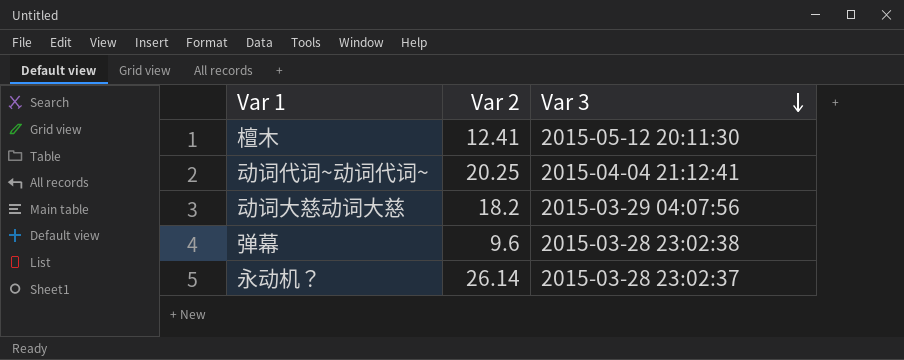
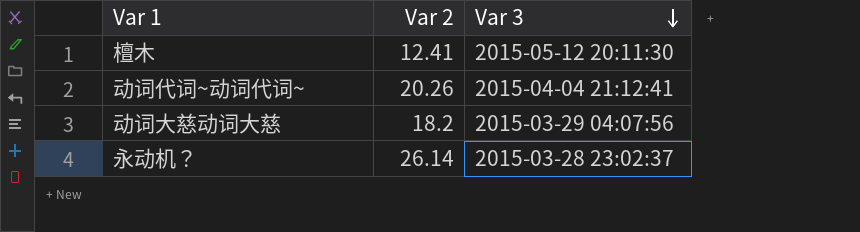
row 弹幕: 9.6 | 2015-03-28 23:02:38 -> none
动词代词~动词代词~ | Var 2: 20.25 -> 20.26

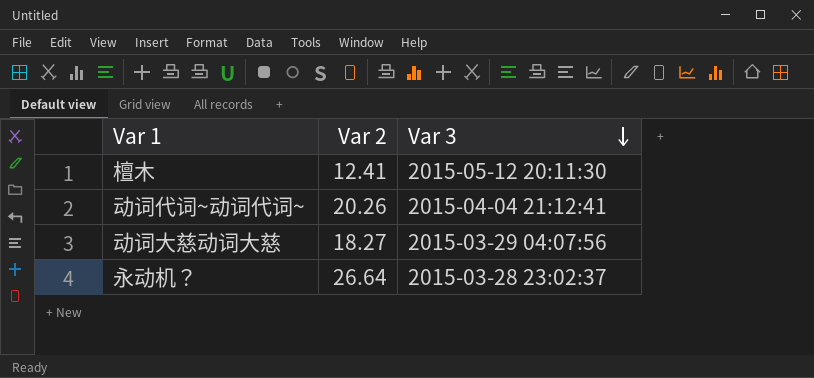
动词大慈动词大慈 | Var 2: 18.2 -> 18.27
永动机？ | Var 2: 26.14 -> 26.64

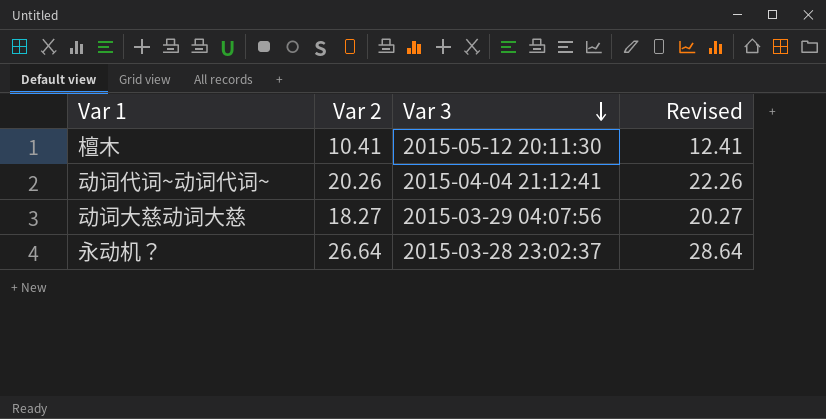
column Revised | formula: none -> [Var 2] + 2
檀木 | Var 2: 12.41 -> 10.41

